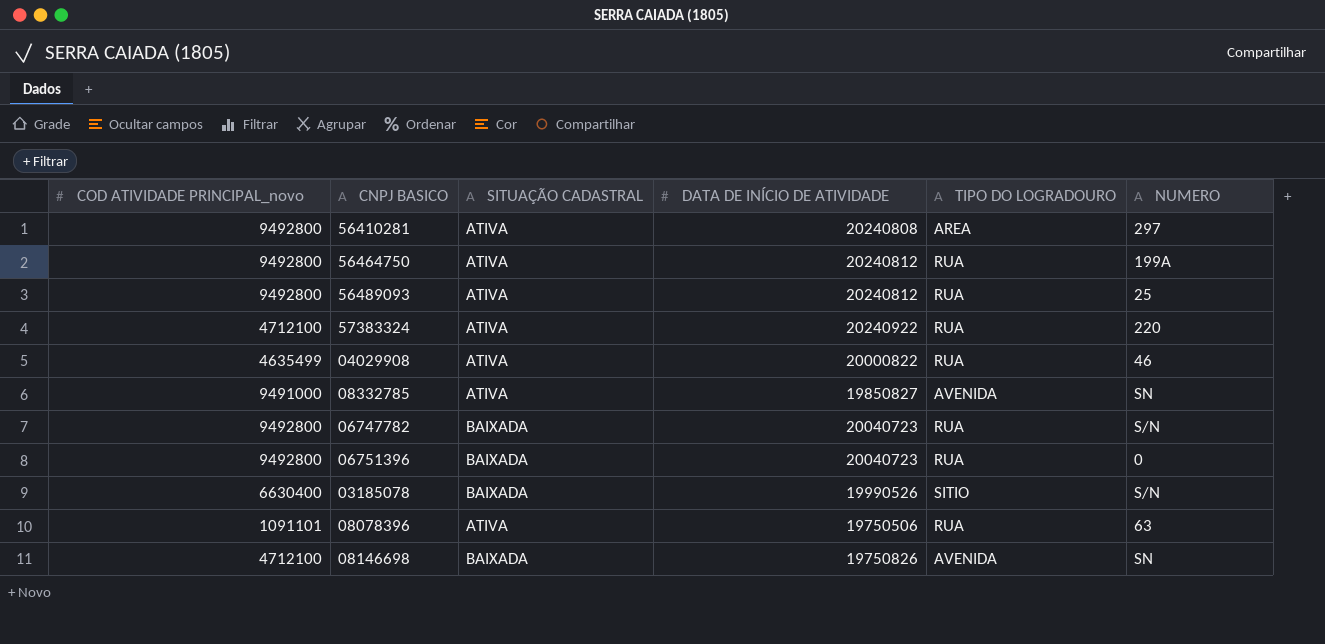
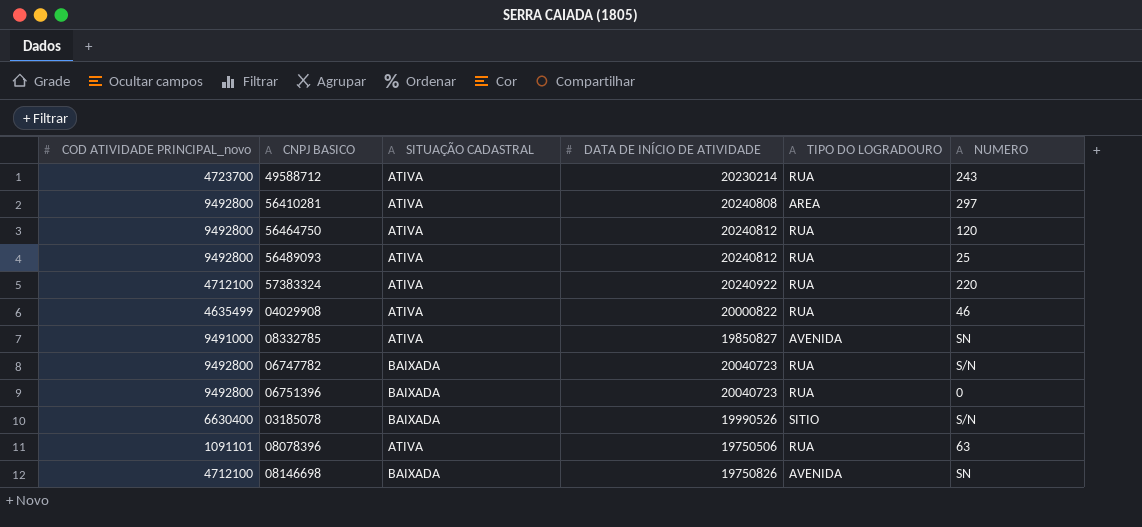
row 49588712: none -> 4723700 | ATIVA | 20230214 | RUA | 243
56464750 | NUMERO: 199A -> 120

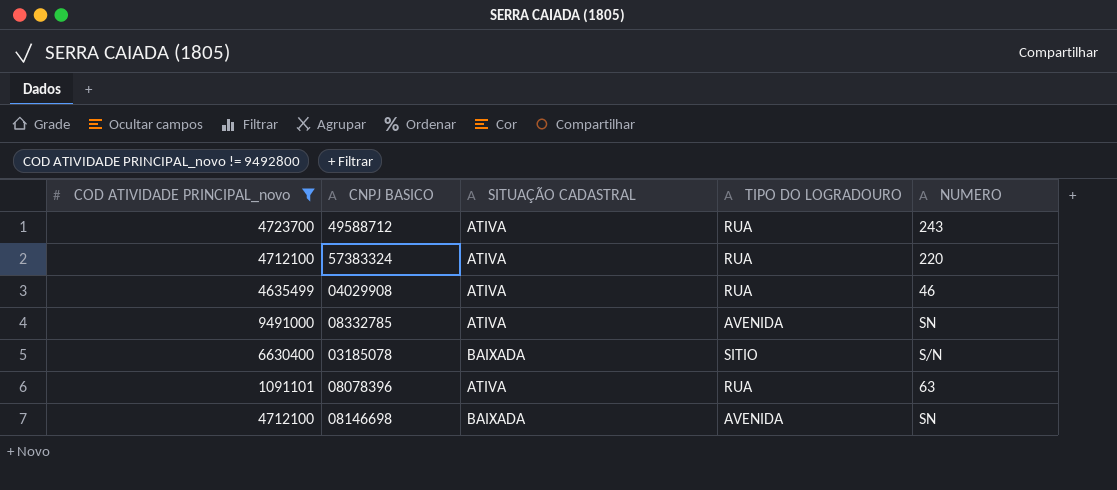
filter: none -> COD ATIVIDADE PRINCIPAL_novo != 9492800
column DATA DE INÍCIO DE ATIVIDADE | position: 4 -> none

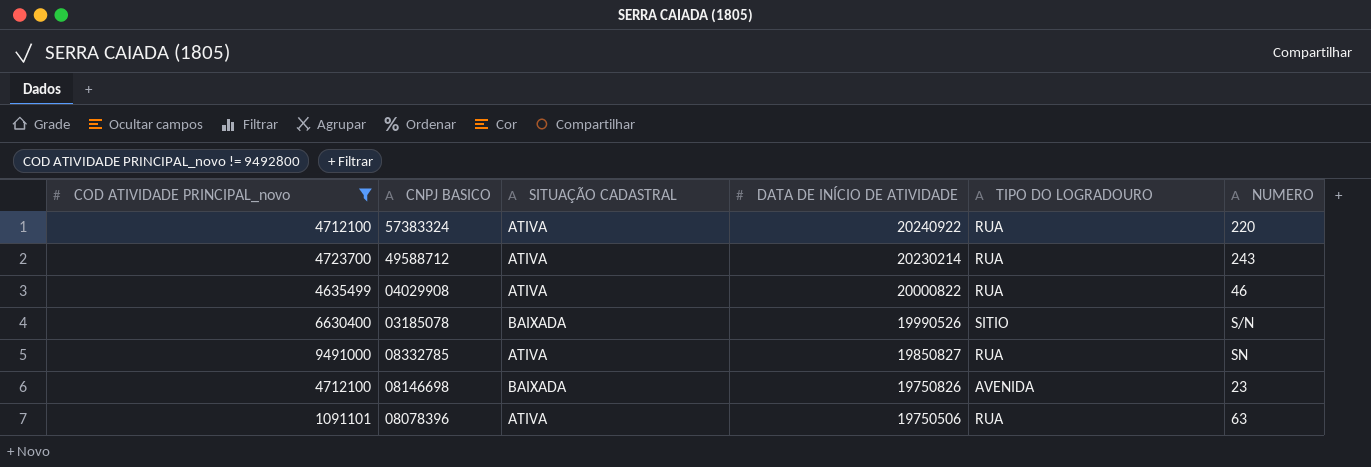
row order: none -> DATA DE INÍCIO DE ATIVIDADE descending
column DATA DE INÍCIO DE ATIVIDADE | position: none -> 4
08332785 | TIPO DO LOGRADOURO: AVENIDA -> RUA
08146698 | NUMERO: SN -> 23

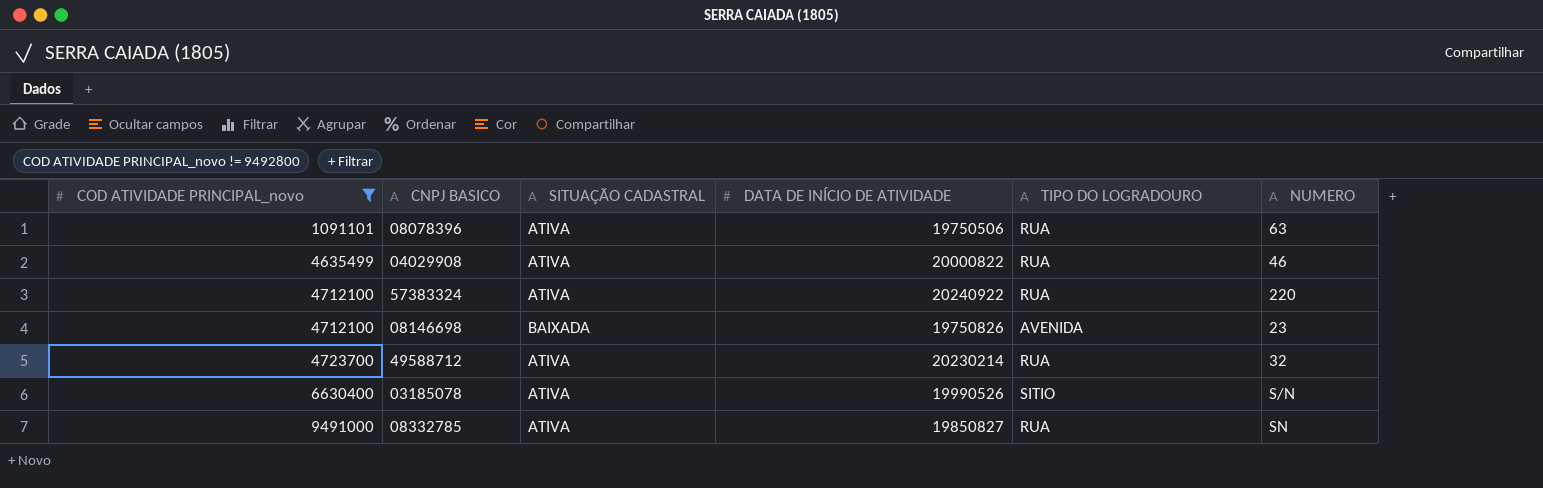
row order: DATA DE INÍCIO DE ATIVIDADE descending -> COD ATIVIDADE PRINCIPAL_novo ascending
49588712 | NUMERO: 243 -> 32
03185078 | SITUAÇÃO CADASTRAL: BAIXADA -> ATIVA

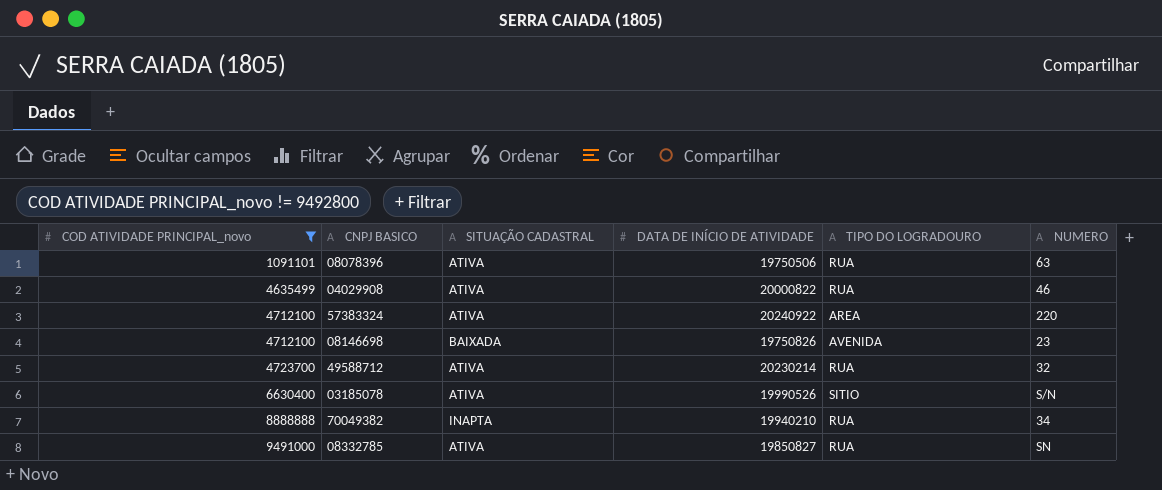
57383324 | TIPO DO LOGRADOURO: RUA -> AREA
row 70049382: none -> 8888888 | INAPTA | 19940210 | RUA | 34

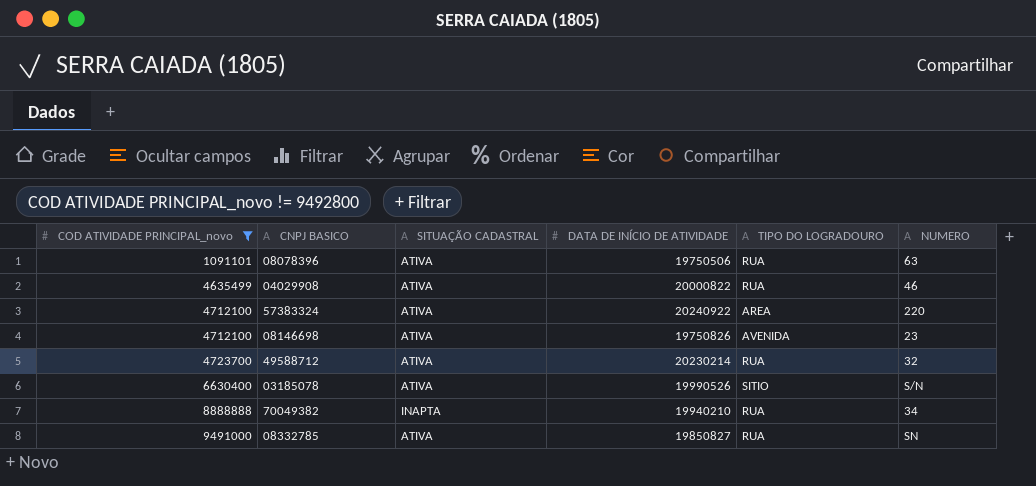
08146698 | SITUAÇÃO CADASTRAL: BAIXADA -> ATIVA

